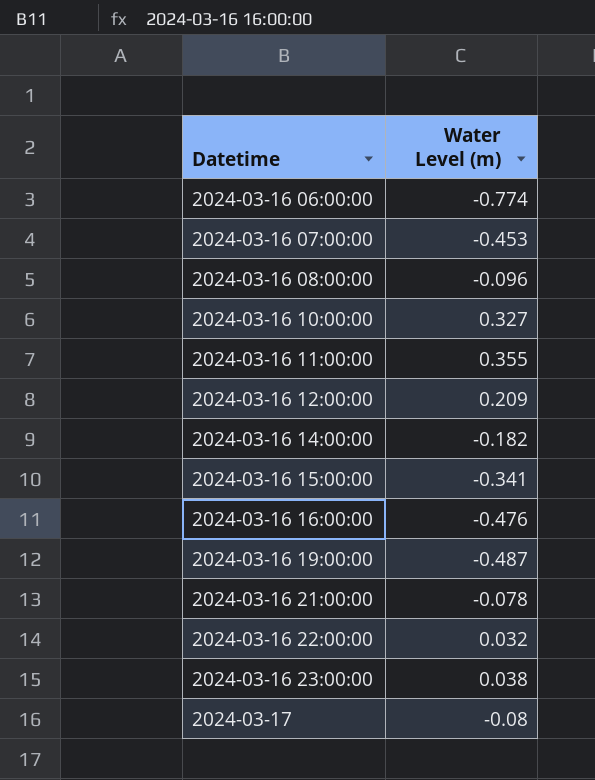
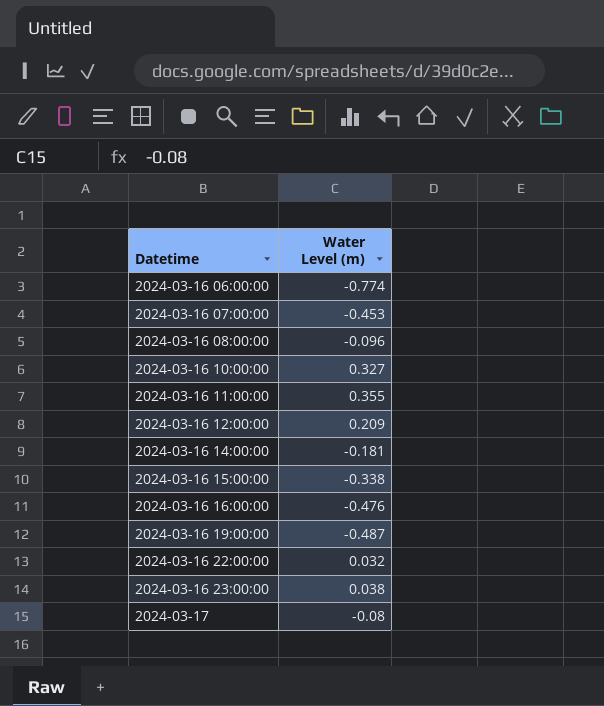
row 2024-03-16 21:00:00: -0.078 -> none
2024-03-16 14:00:00 | Water Level (m): -0.182 -> -0.181
2024-03-16 15:00:00 | Water Level (m): -0.341 -> -0.338

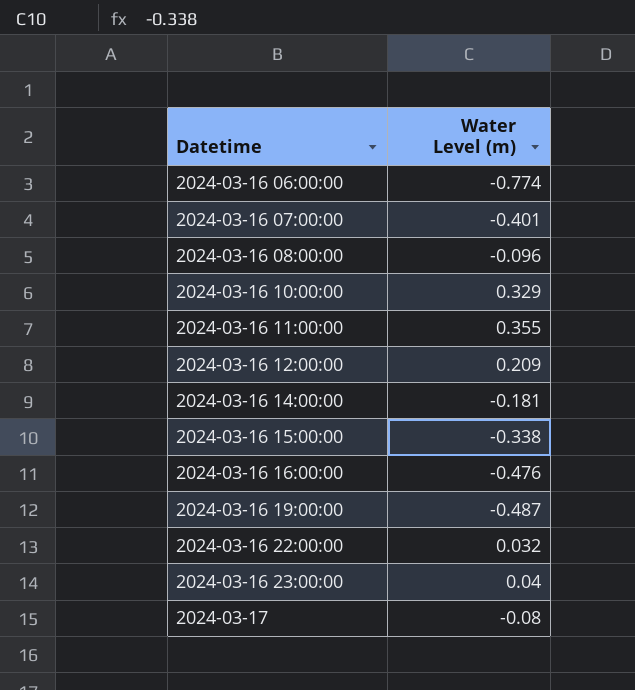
2024-03-16 07:00:00 | Water Level (m): -0.453 -> -0.401
2024-03-16 10:00:00 | Water Level (m): 0.327 -> 0.329
2024-03-16 23:00:00 | Water Level (m): 0.038 -> 0.04

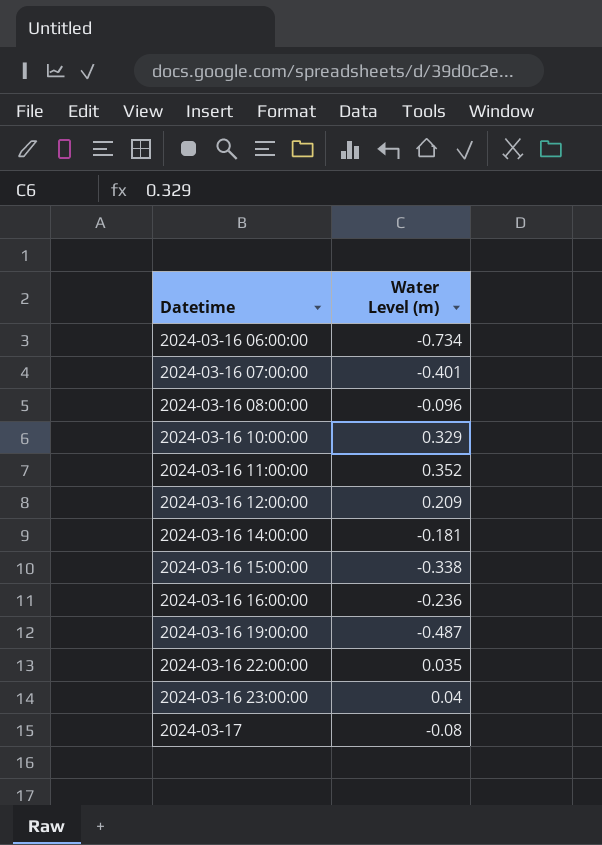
2024-03-16 06:00:00 | Water Level (m): -0.774 -> -0.734
2024-03-16 11:00:00 | Water Level (m): 0.355 -> 0.352
2024-03-16 16:00:00 | Water Level (m): -0.476 -> -0.236
2024-03-16 22:00:00 | Water Level (m): 0.032 -> 0.035

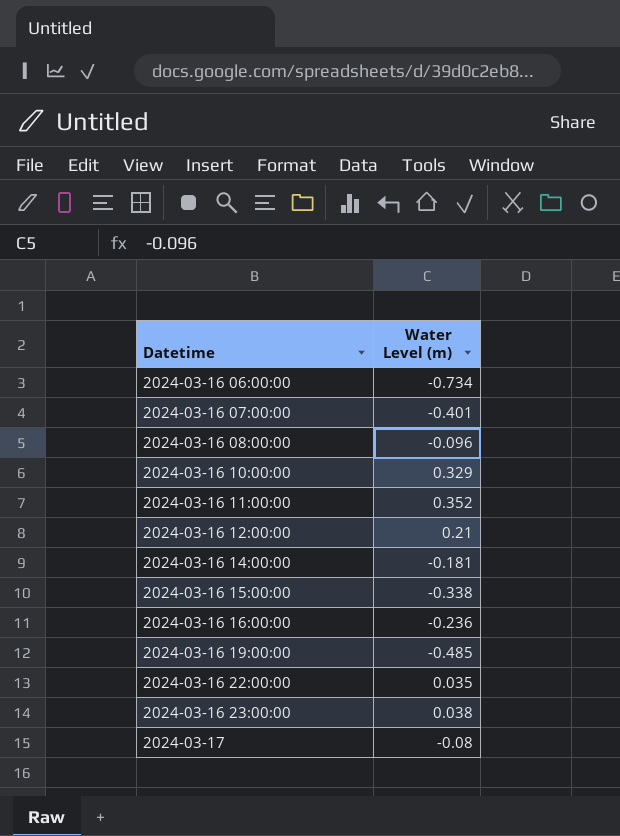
2024-03-16 12:00:00 | Water Level (m): 0.209 -> 0.21
2024-03-16 19:00:00 | Water Level (m): -0.487 -> -0.485
2024-03-16 23:00:00 | Water Level (m): 0.04 -> 0.038

